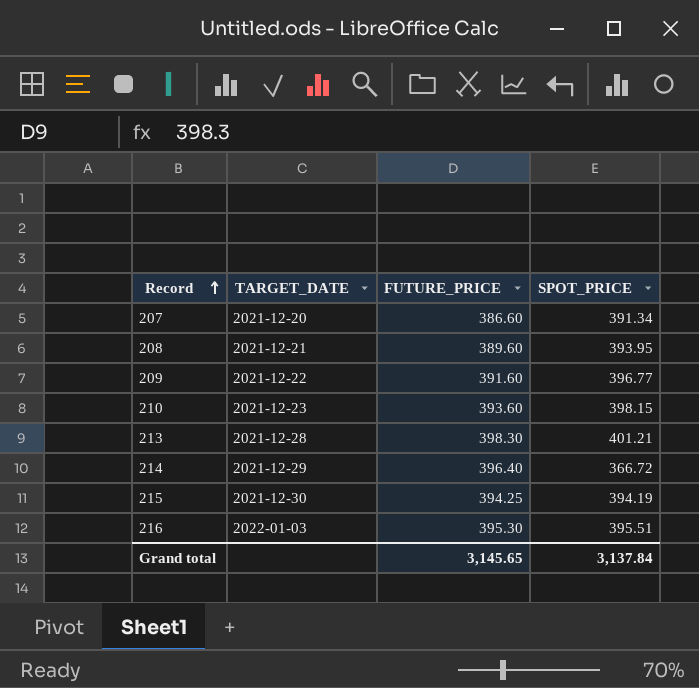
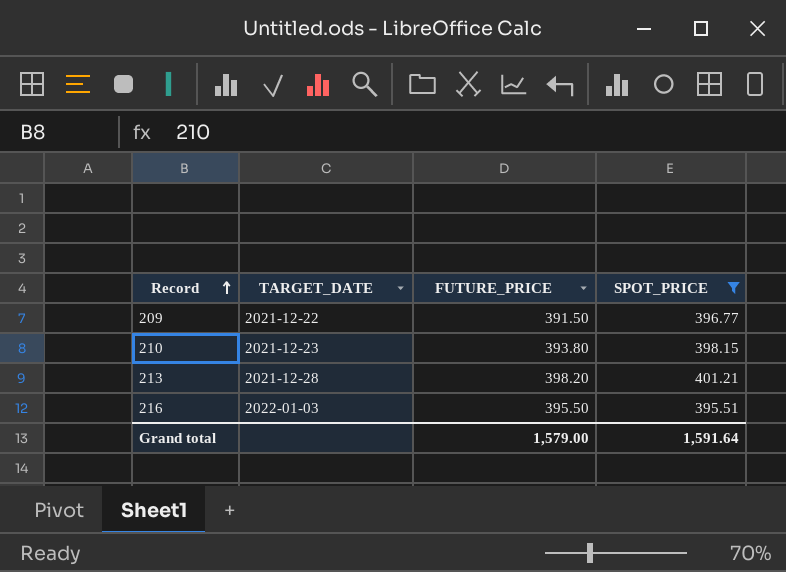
filter: none -> SPOT_PRICE >= 395.51
209 | FUTURE_PRICE: 391.60 -> 391.50
210 | FUTURE_PRICE: 393.60 -> 393.80
213 | FUTURE_PRICE: 398.30 -> 398.20
216 | FUTURE_PRICE: 395.30 -> 395.50
Grand total | FUTURE_PRICE: 3,145.65 -> 1,579.00
Grand total | SPOT_PRICE: 3,137.84 -> 1,591.64

